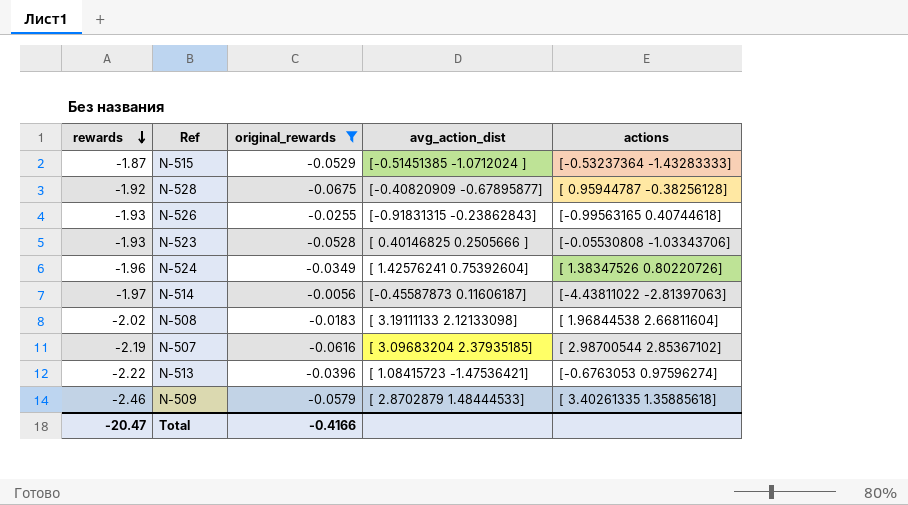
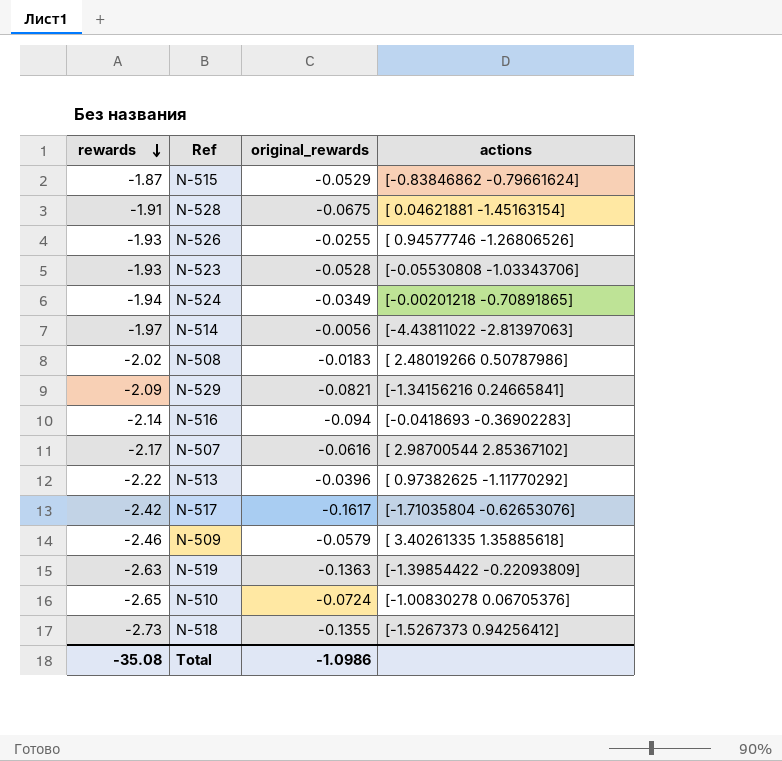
filter: original_rewards >= -0.0675 -> none
column avg_action_dist | position: 4 -> none
N-515 | actions: [-0.53237364 -1.43283333] -> [-0.83846862 -0.79661624]
N-528 | rewards: -1.92 -> -1.91
N-528 | actions: [ 0.95944787 -0.38256128] -> [ 0.04621881 -1.45163154]
N-526 | actions: [-0.99563165 0.40744618] -> [ 0.94577746 -1.26806526]
N-524 | rewards: -1.96 -> -1.94
N-524 | actions: [ 1.38347526 0.80220726] -> [-0.00201218 -0.70891865]
N-508 | actions: [ 1.96844538 2.66811604] -> [ 2.48019266 0.50787986]
N-507 | rewards: -2.19 -> -2.17
N-513 | actions: [-0.6763053 0.97596274] -> [ 0.97382625 -1.11770292]
Total | rewards: -20.47 -> -35.08
Total | original_rewards: -0.4166 -> -1.0986

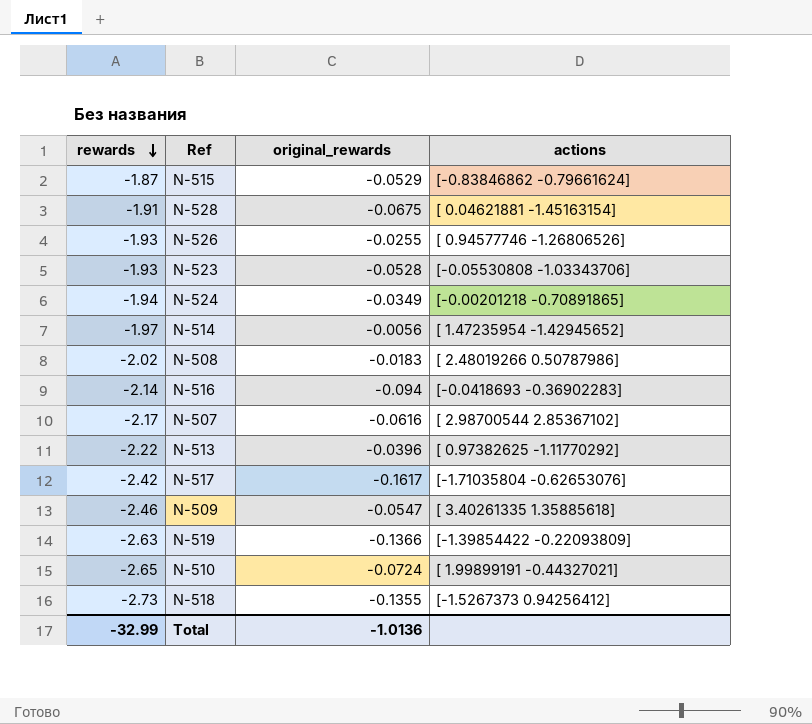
row N-529: -2.09 | -0.0821 | [-1.34156216 0.24665841] -> none
N-514 | actions: [-4.43811022 -2.81397063] -> [ 1.47235954 -1.42945652]
N-509 | original_rewards: -0.0579 -> -0.0547
N-519 | original_rewards: -0.1363 -> -0.1366
N-510 | actions: [-1.00830278 0.06705376] -> [ 1.99899191 -0.44327021]
Total | rewards: -35.08 -> -32.99
Total | original_rewards: -1.0986 -> -1.0136

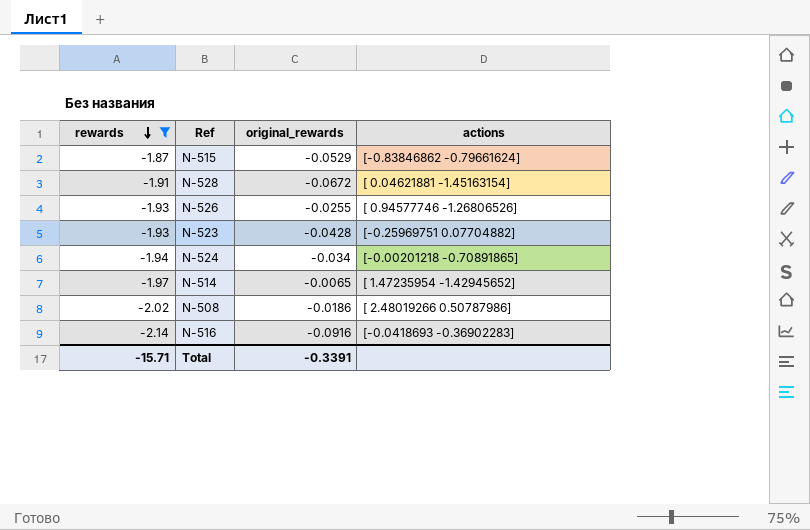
filter: none -> rewards >= -2.14
N-528 | original_rewards: -0.0675 -> -0.0672
N-523 | original_rewards: -0.0528 -> -0.0428
N-523 | actions: [-0.05530808 -1.03343706] -> [-0.25969751 0.07704882]
N-524 | original_rewards: -0.0349 -> -0.034
N-514 | original_rewards: -0.0056 -> -0.0065
N-508 | original_rewards: -0.0183 -> -0.0186
N-516 | original_rewards: -0.094 -> -0.0916
Total | rewards: -32.99 -> -15.71
Total | original_rewards: -1.0136 -> -0.3391

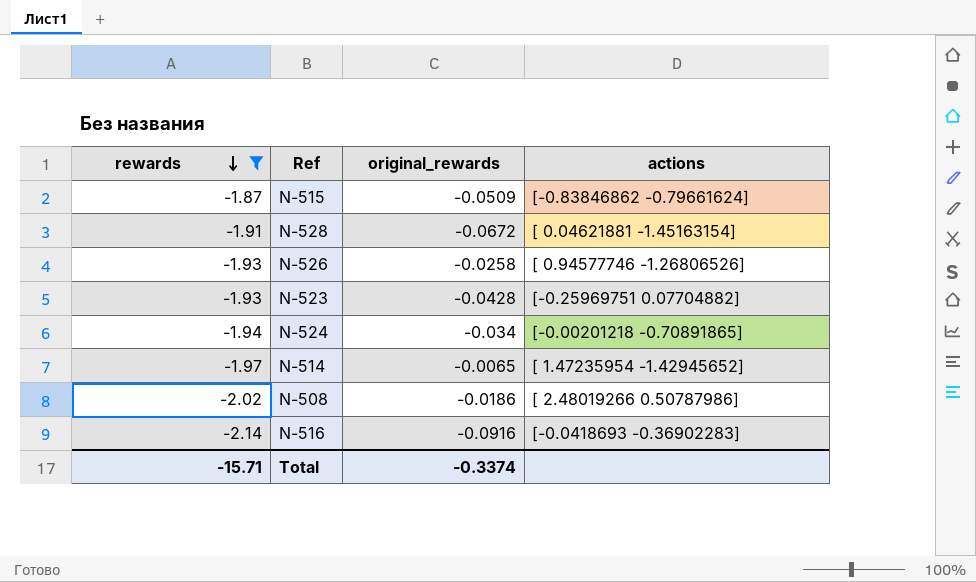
N-515 | original_rewards: -0.0529 -> -0.0509
N-526 | original_rewards: -0.0255 -> -0.0258
Total | original_rewards: -0.3391 -> -0.3374

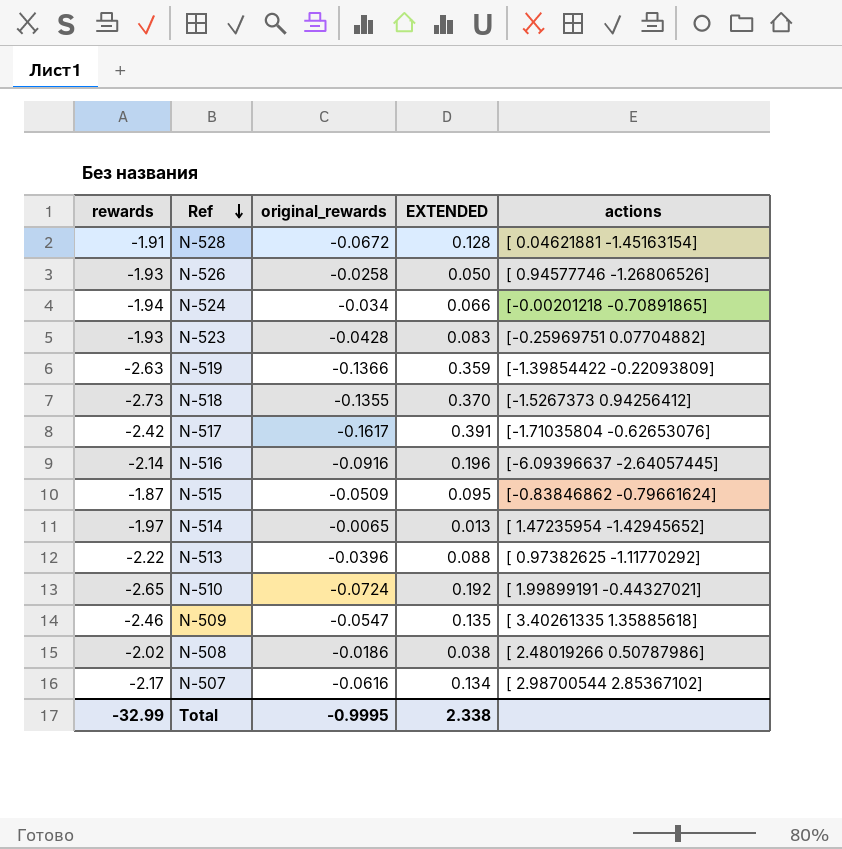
filter: rewards >= -2.14 -> none
row order: rewards descending -> Ref descending
column EXTENDED | formula: none -> [rewards] * [original_rewards]
N-516 | actions: [-0.0418693 -0.36902283] -> [-6.09396637 -2.64057445]
Total | rewards: -15.71 -> -32.99
Total | original_rewards: -0.3374 -> -0.9995

